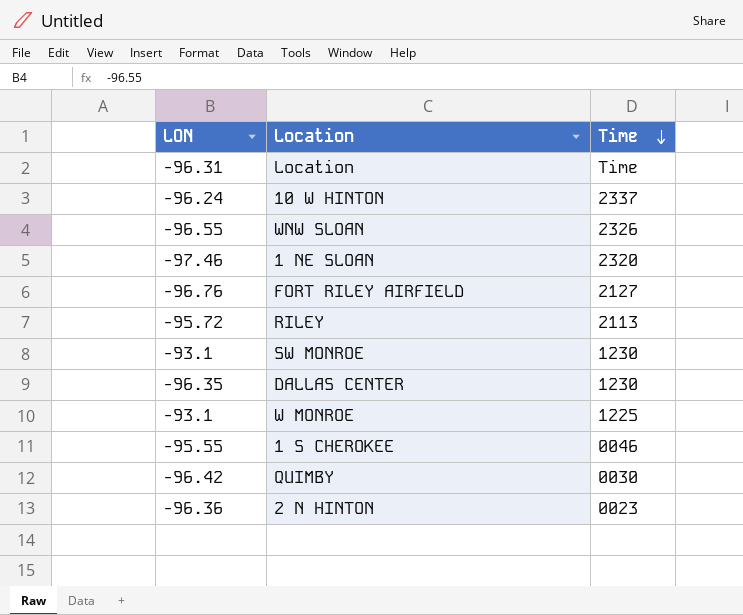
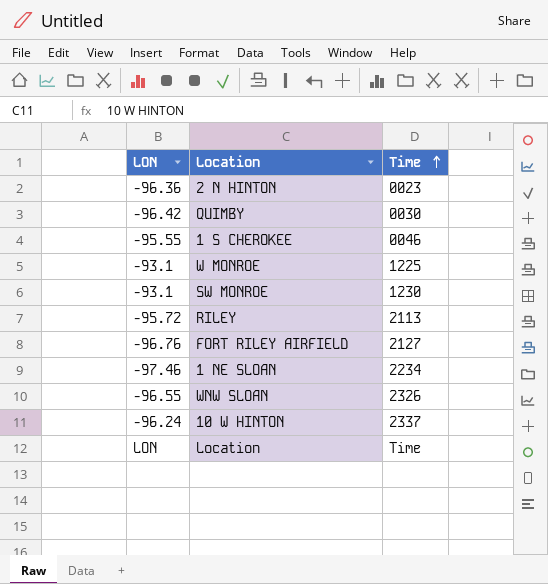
row order: Time descending -> Time ascending
row DALLAS CENTER: -96.35 | 1230 -> none
1 NE SLOAN | Time: 2320 -> 2234
Location | LON: -96.31 -> LON

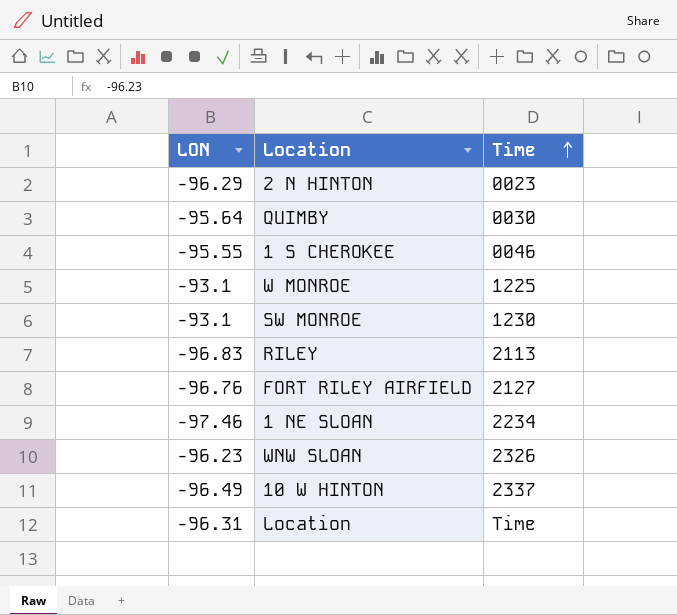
2 N HINTON | LON: -96.36 -> -96.29
QUIMBY | LON: -96.42 -> -95.64
RILEY | LON: -95.72 -> -96.83
WNW SLOAN | LON: -96.55 -> -96.23
10 W HINTON | LON: -96.24 -> -96.49
Location | LON: LON -> -96.31

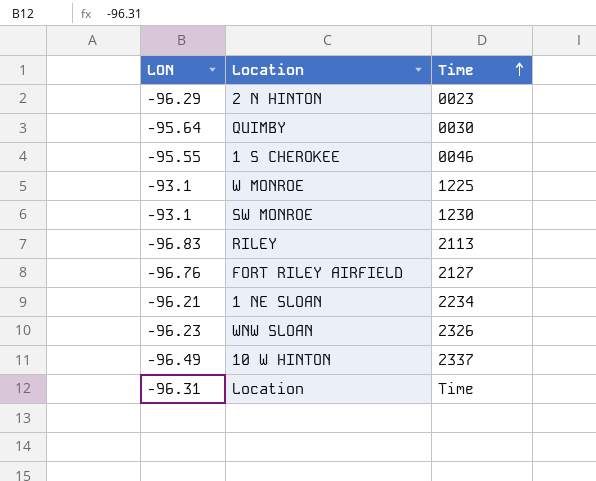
1 NE SLOAN | LON: -97.46 -> -96.21

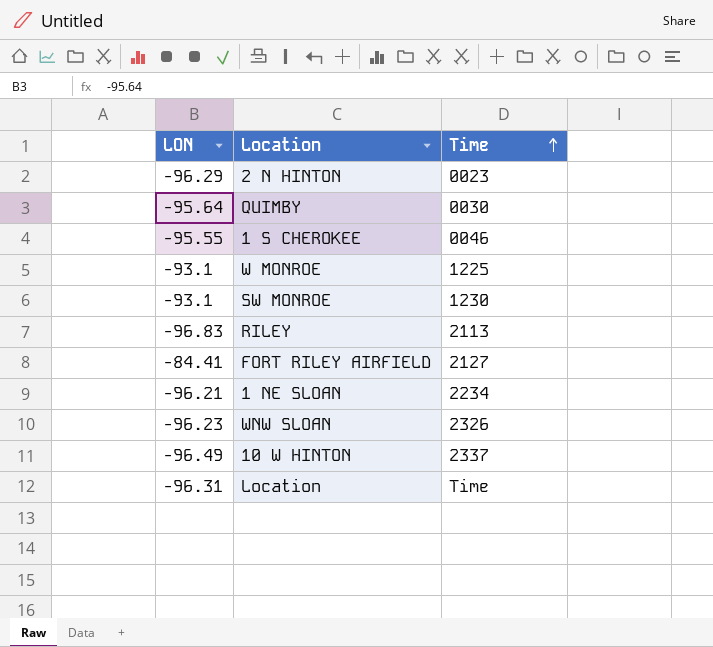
FORT RILEY AIRFIELD | LON: -96.76 -> -84.41

